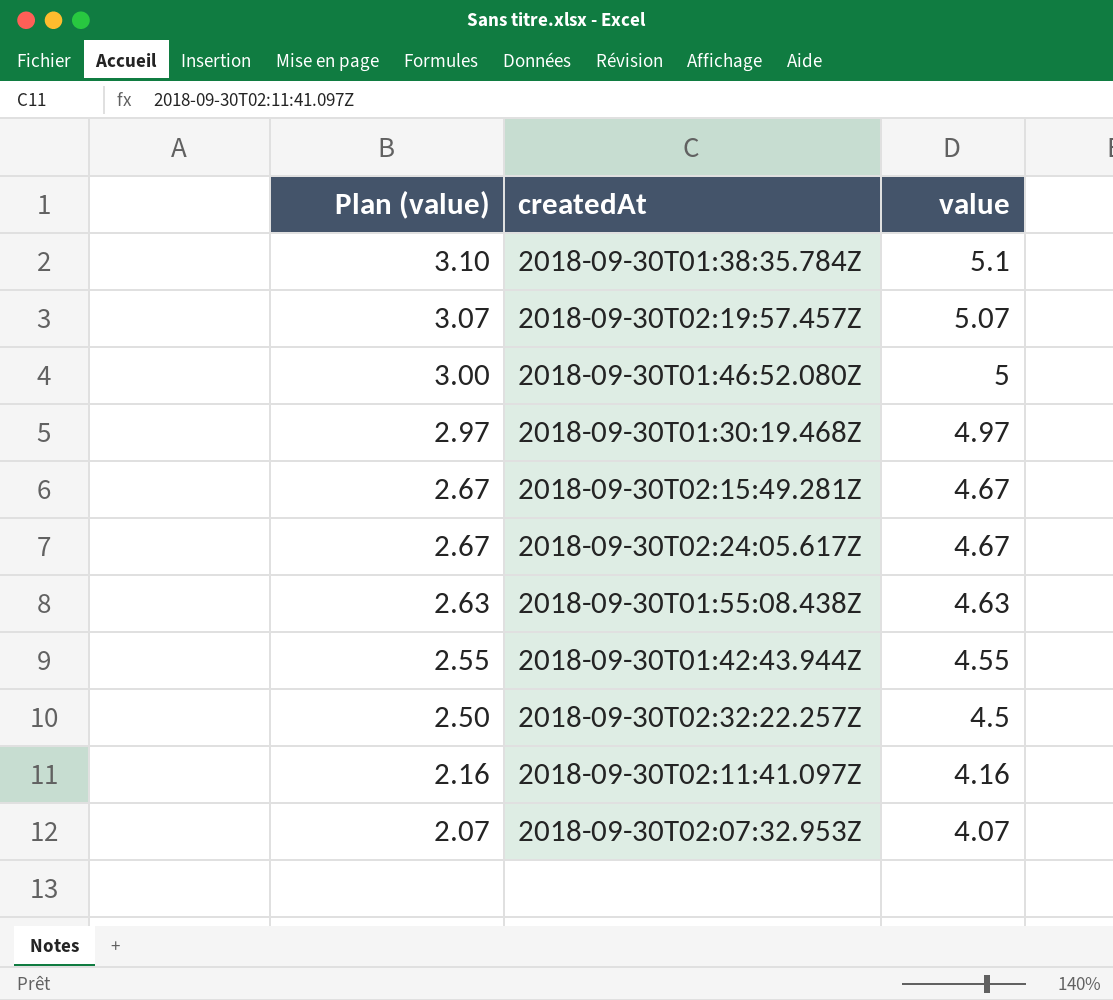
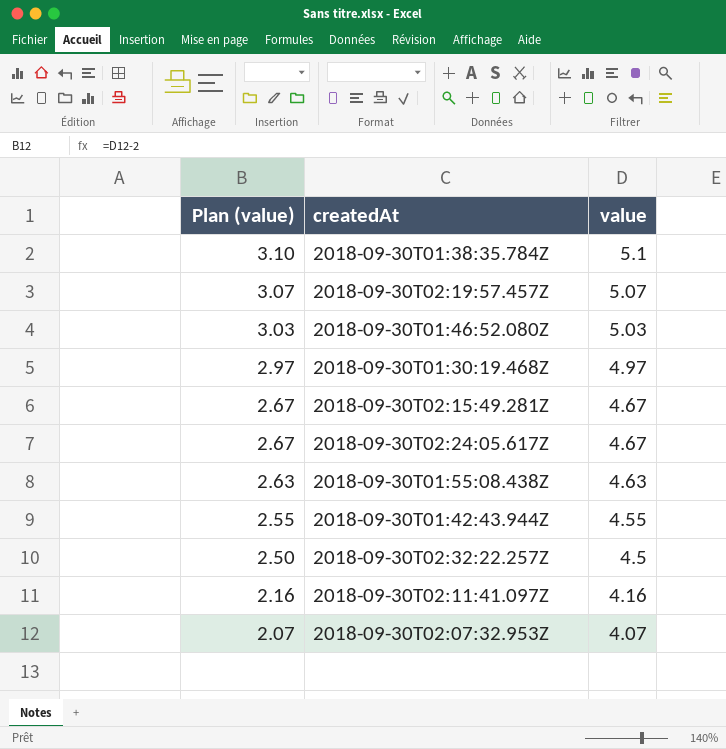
2018-09-30T01:46:52.080Z | Plan (value): 3.00 -> 3.03
2018-09-30T01:46:52.080Z | value: 5 -> 5.03

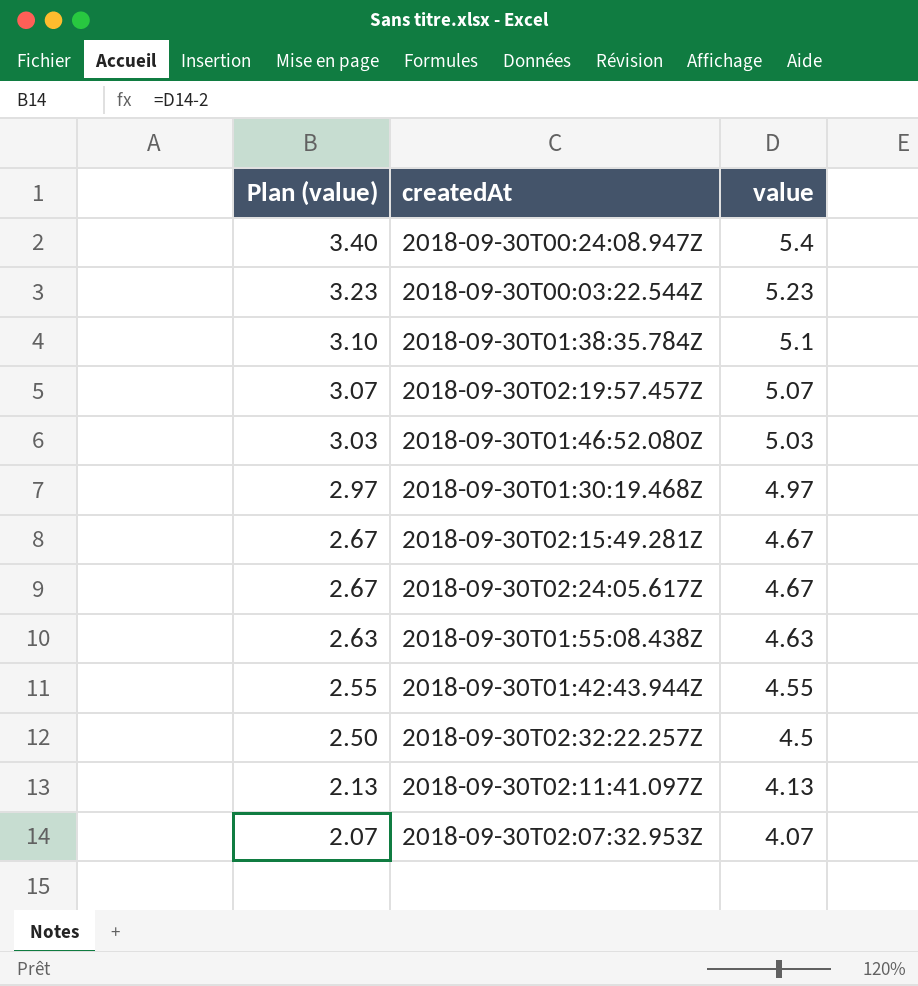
row 2018-09-30T00:24:08.947Z: none -> 3.40 | 5.4
row 2018-09-30T00:03:22.544Z: none -> 3.23 | 5.23
2018-09-30T02:11:41.097Z | Plan (value): 2.16 -> 2.13
2018-09-30T02:11:41.097Z | value: 4.16 -> 4.13

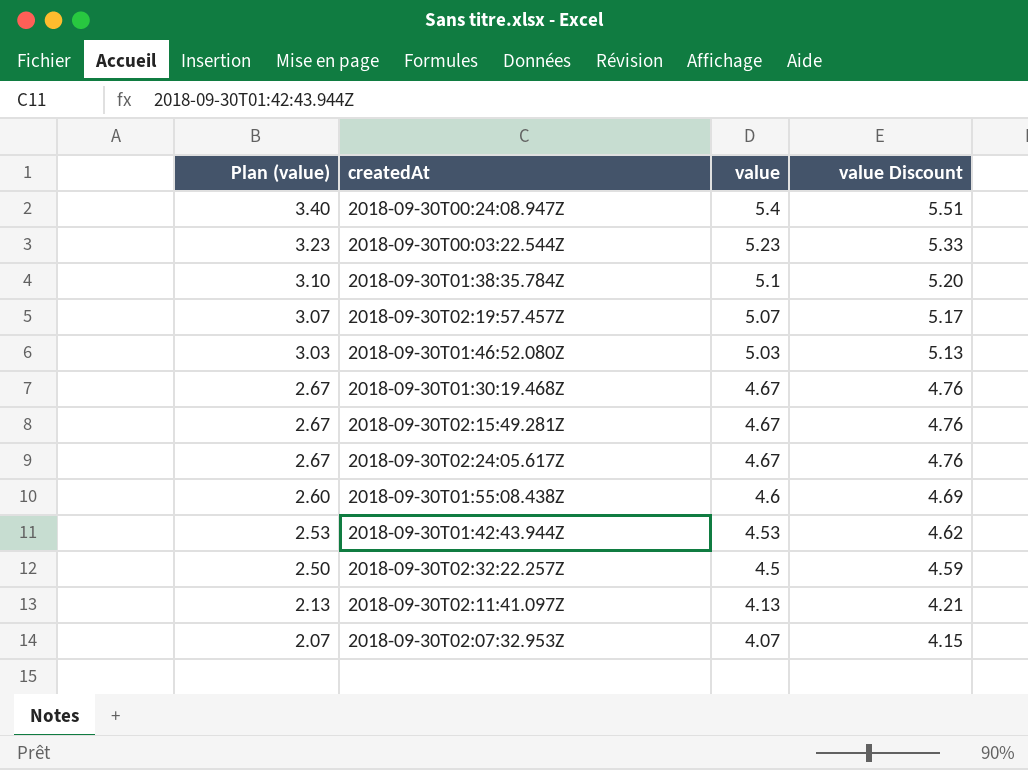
column value Discount | formula: none -> [value] * 1.02
2018-09-30T01:30:19.468Z | Plan (value): 2.97 -> 2.67
2018-09-30T01:30:19.468Z | value: 4.97 -> 4.67
2018-09-30T01:55:08.438Z | Plan (value): 2.63 -> 2.60
2018-09-30T01:55:08.438Z | value: 4.63 -> 4.6
2018-09-30T01:42:43.944Z | Plan (value): 2.55 -> 2.53
2018-09-30T01:42:43.944Z | value: 4.55 -> 4.53

